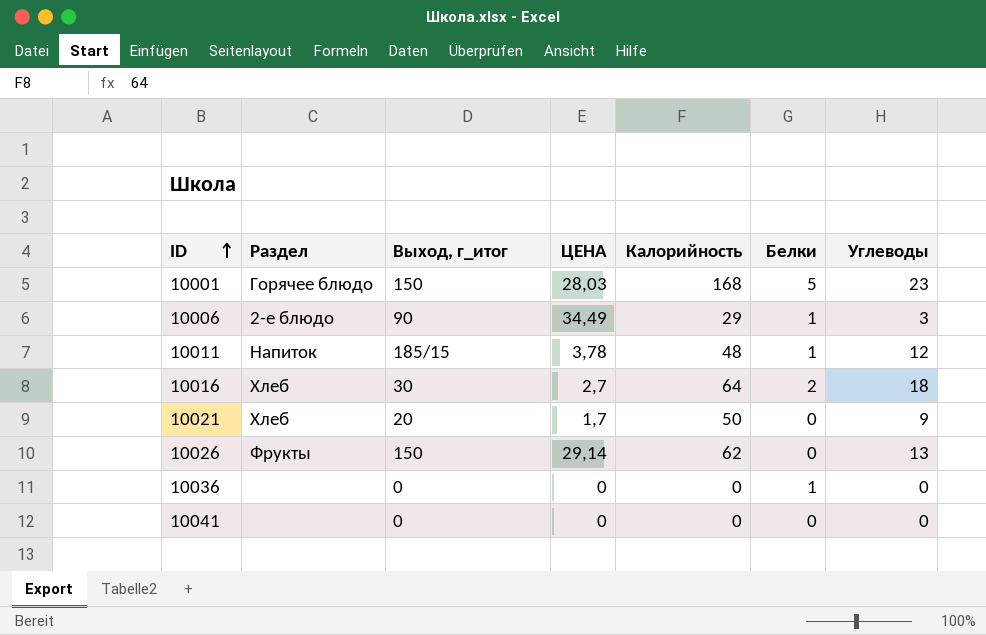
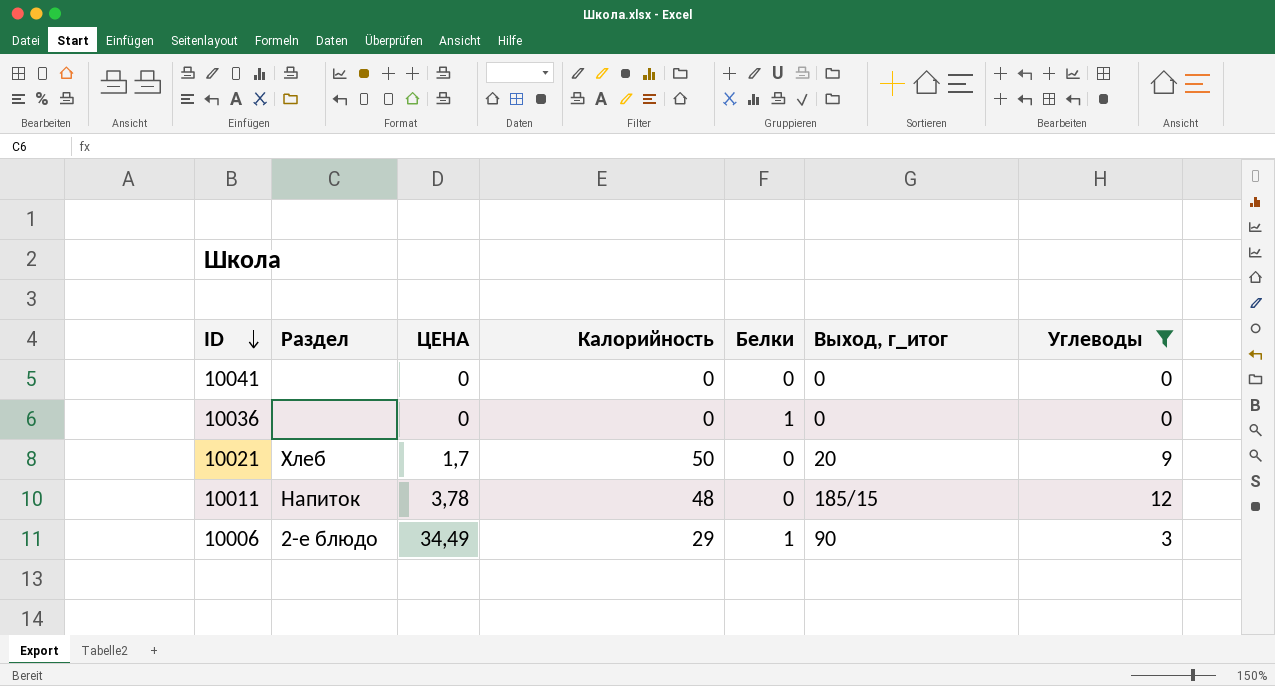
filter: none -> Углеводы <= 12
row order: ID ascending -> ID descending
column Выход, г_итог | position: 3 -> 6
10011 | Белки: 1 -> 0

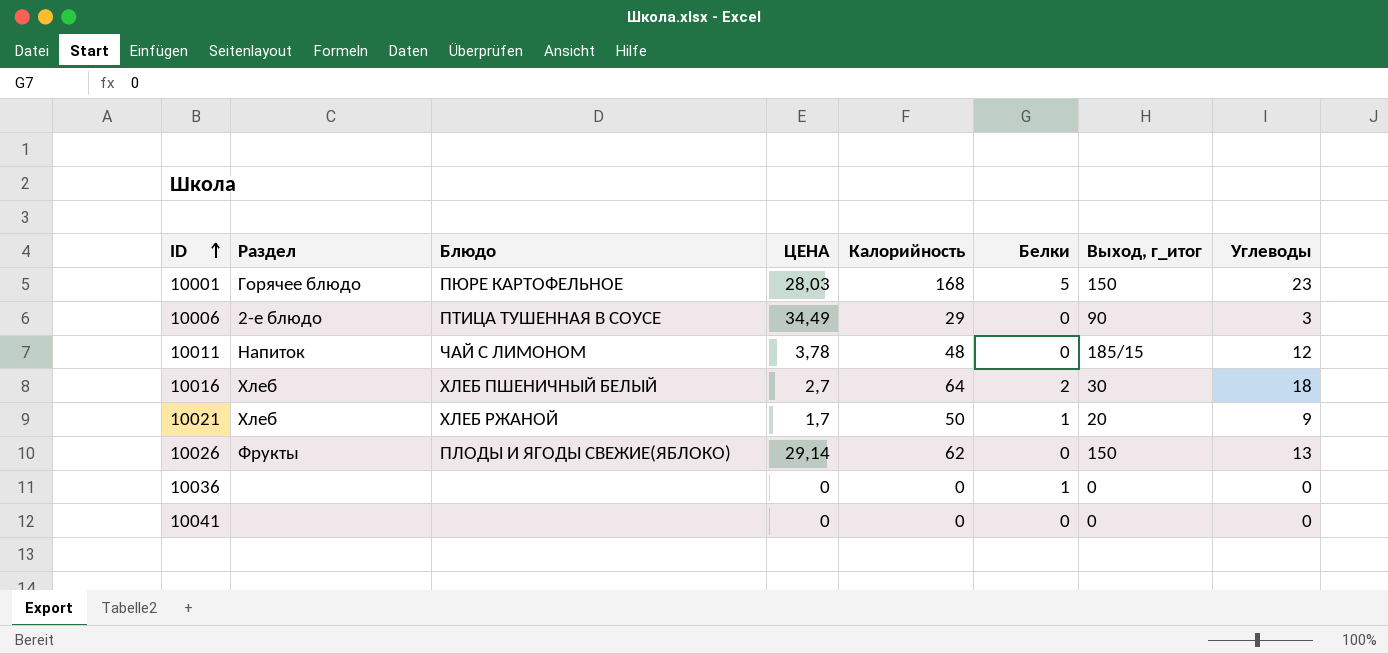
filter: Углеводы <= 12 -> none
row order: ID descending -> ID ascending
column Блюдо | position: none -> 3
10006 | Белки: 1 -> 0
10021 | Белки: 0 -> 1

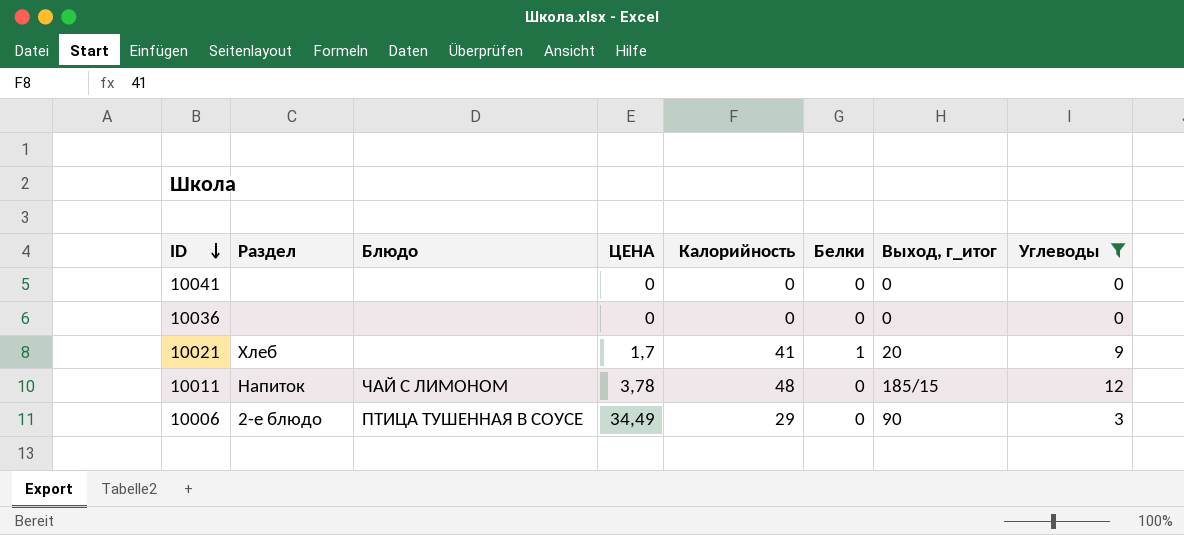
filter: none -> Углеводы <= 12
row order: ID ascending -> ID descending
10036 | Белки: 1 -> 0
10021 | Блюдо: ХЛЕБ РЖАНОЙ -> none
10021 | Калорийность: 50 -> 41

